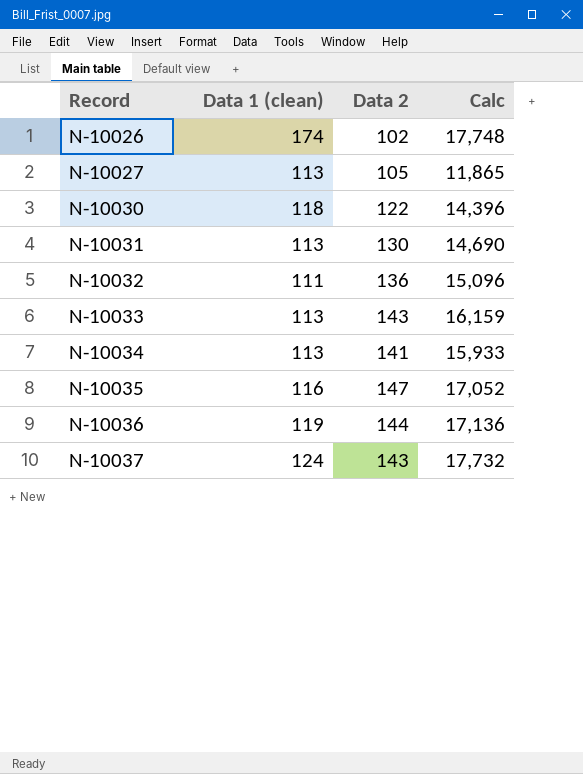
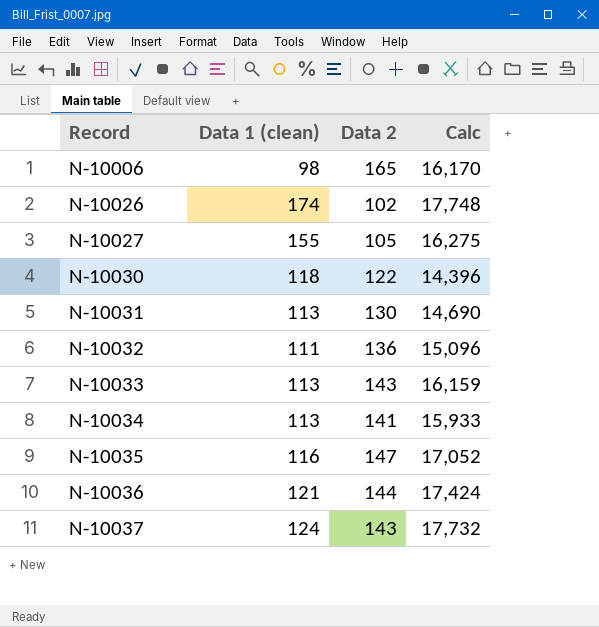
row N-10006: none -> 98 | 165 | 16,170
N-10027 | Data 1 (clean): 113 -> 155
N-10027 | Calc: 11,865 -> 16,275
N-10036 | Data 1 (clean): 119 -> 121
N-10036 | Calc: 17,136 -> 17,424

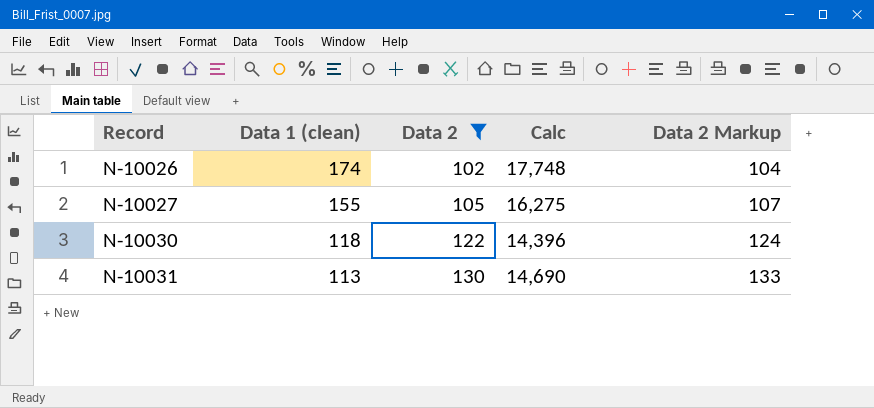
filter: none -> Data 2 <= 130
column Data 2 Markup | formula: none -> [Data 2] * 1.02

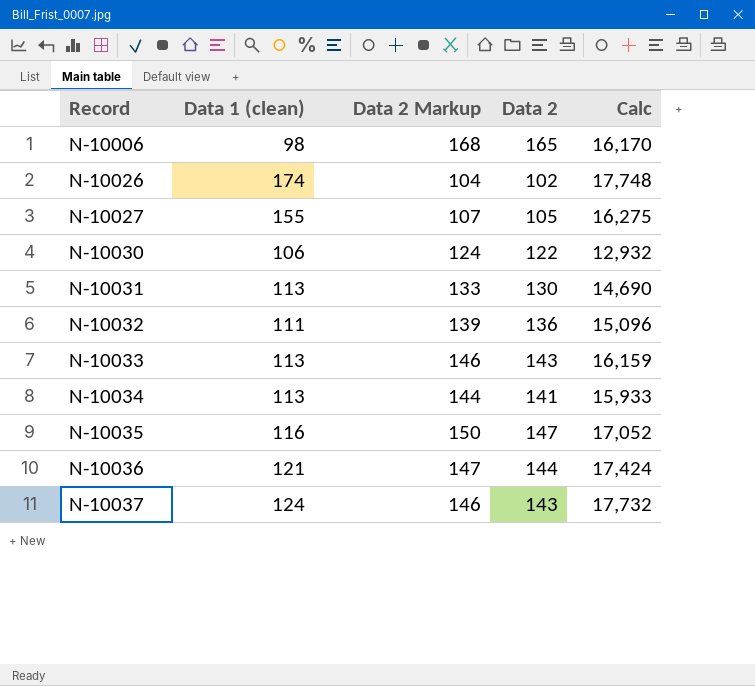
filter: Data 2 <= 130 -> none
column Data 2 Markup | position: 5 -> 3
N-10030 | Data 1 (clean): 118 -> 106
N-10030 | Calc: 14,396 -> 12,932

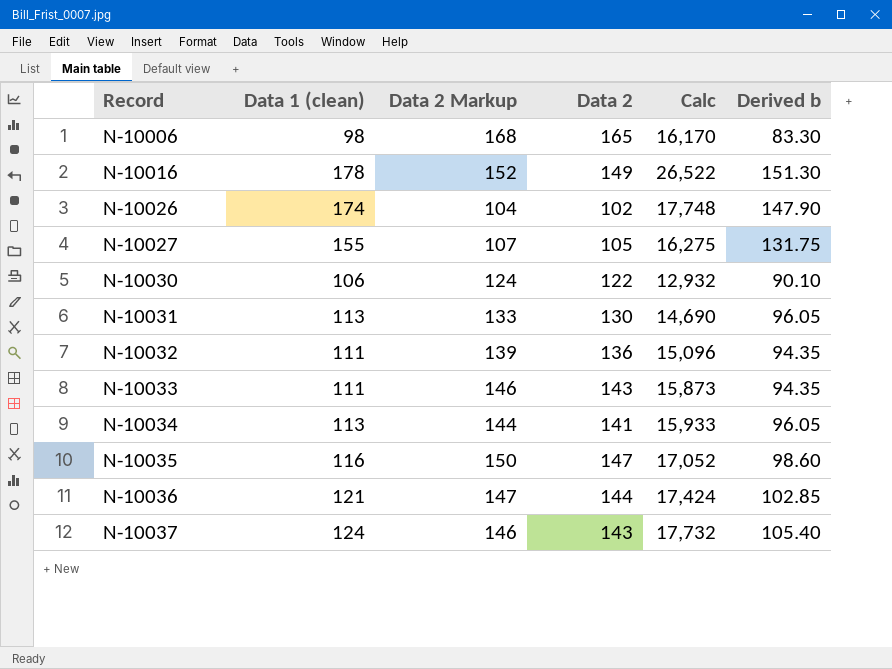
column Derived b | formula: none -> [Data 1 (clean)] * 0.85
row N-10016: none -> 178 | 152 | 149 | 26,522 | 151.30
N-10033 | Data 1 (clean): 113 -> 111
N-10033 | Calc: 16,159 -> 15,873

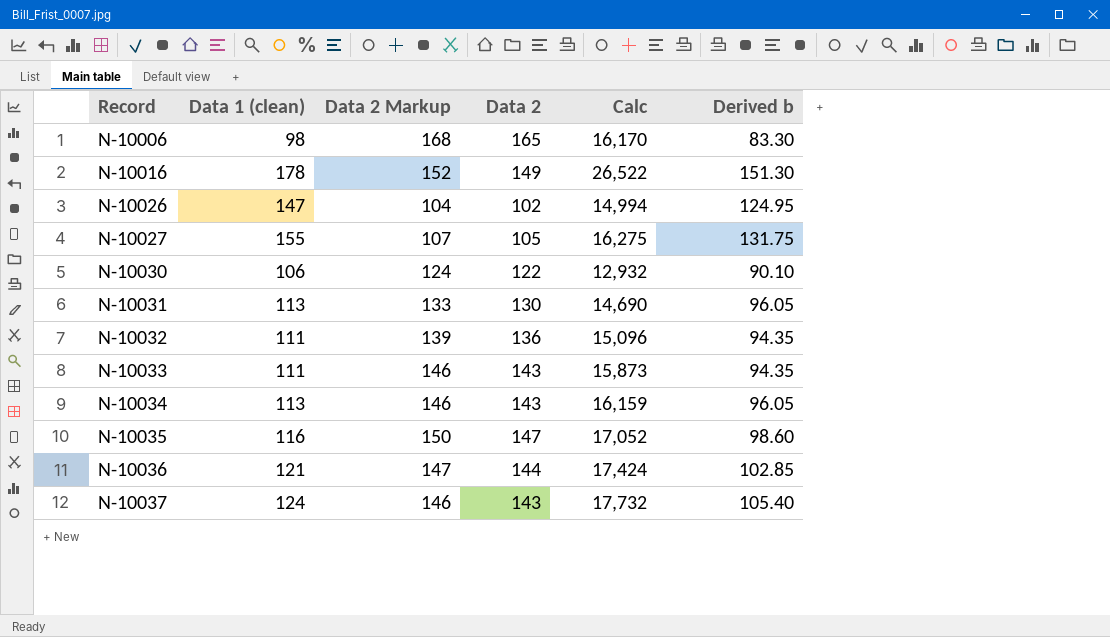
N-10026 | Data 1 (clean): 174 -> 147
N-10026 | Calc: 17,748 -> 14,994
N-10026 | Derived b: 147.90 -> 124.95
N-10034 | Data 2 Markup: 144 -> 146
N-10034 | Data 2: 141 -> 143
N-10034 | Calc: 15,933 -> 16,159

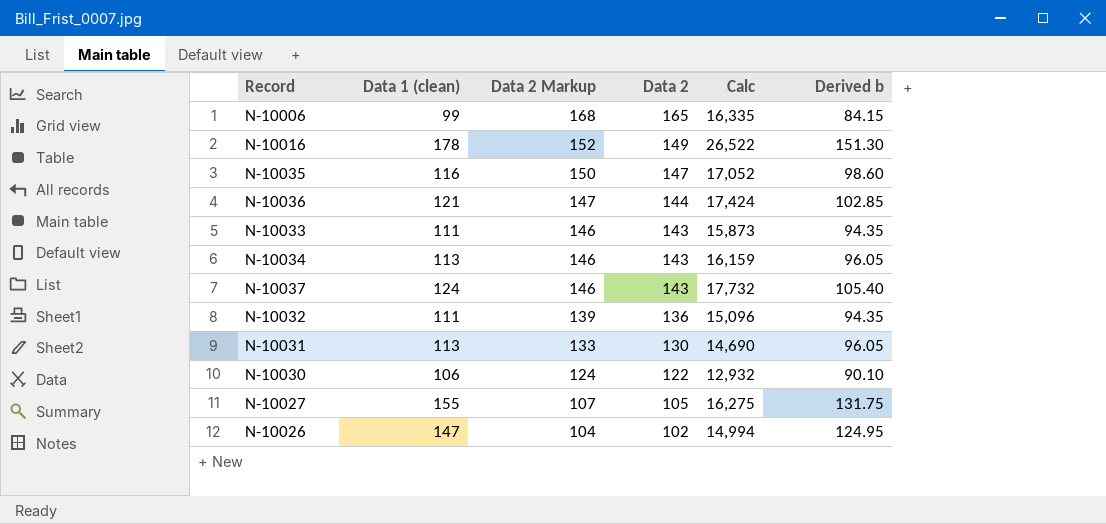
row order: Record ascending -> Data 2 Markup descending
N-10006 | Data 1 (clean): 98 -> 99
N-10006 | Calc: 16,170 -> 16,335
N-10006 | Derived b: 83.30 -> 84.15

